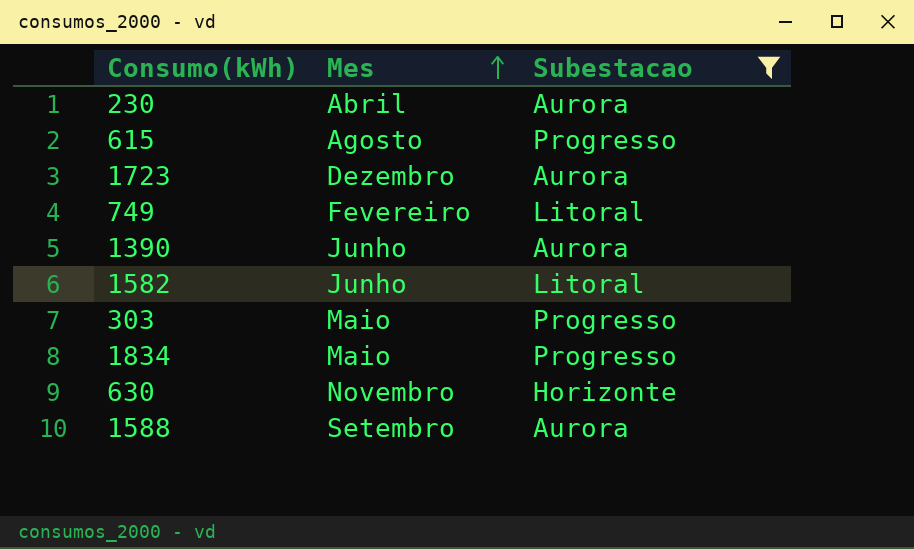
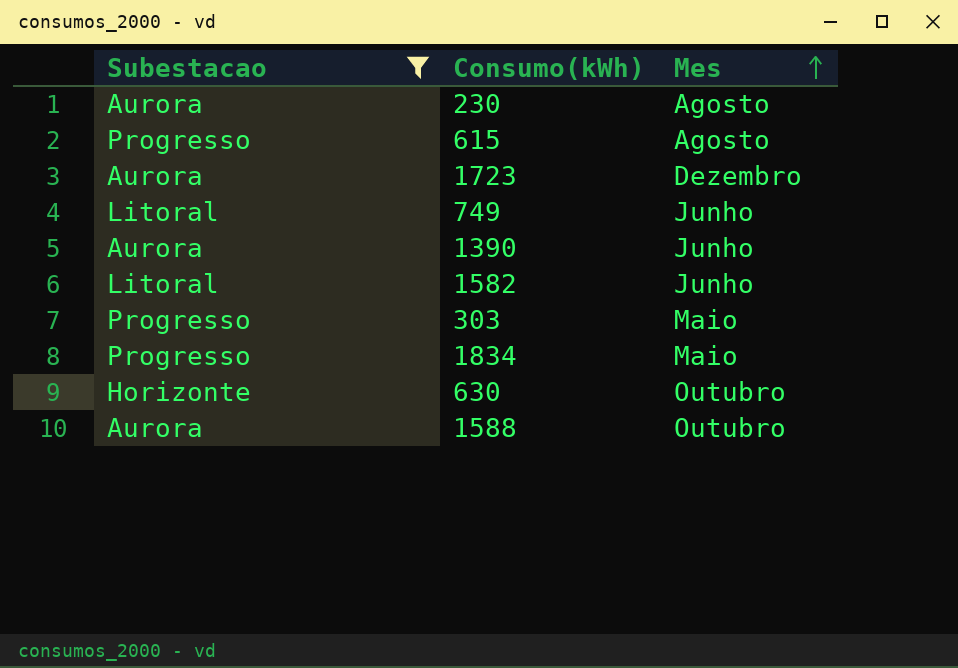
column Subestacao | position: 3 -> 1
230 | Mes: Abril -> Agosto
749 | Mes: Fevereiro -> Junho
630 | Mes: Novembro -> Outubro
1588 | Mes: Setembro -> Outubro

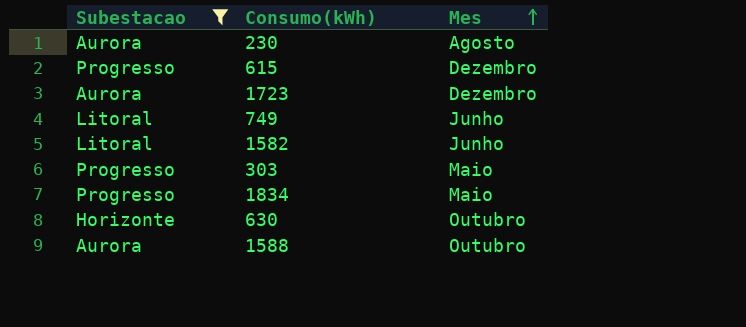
row 1390: Aurora | Junho -> none
615 | Mes: Agosto -> Dezembro

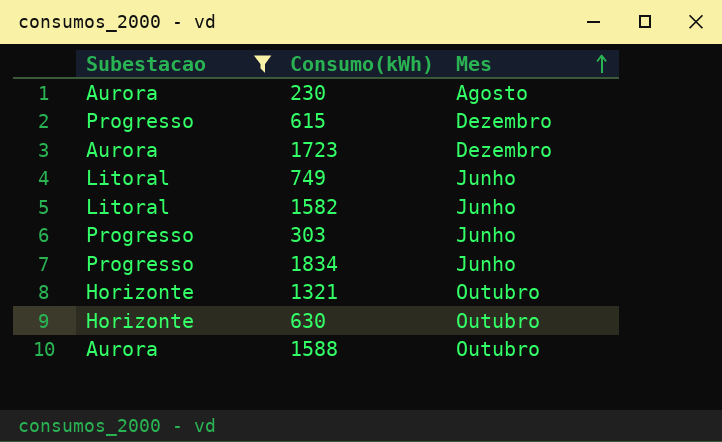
303 | Mes: Maio -> Junho
1834 | Mes: Maio -> Junho
row 1321: none -> Horizonte | Outubro

